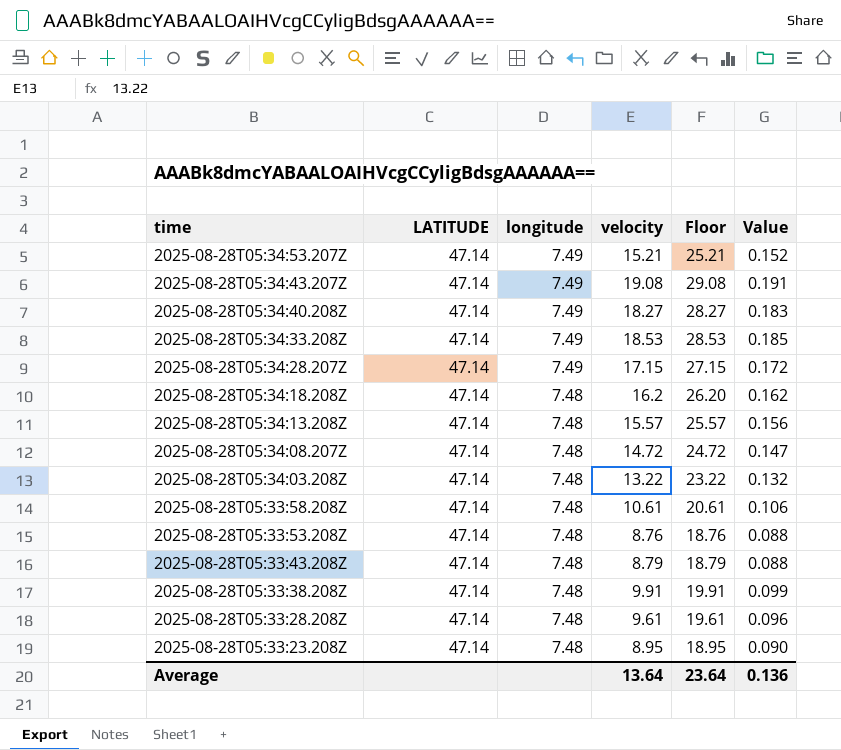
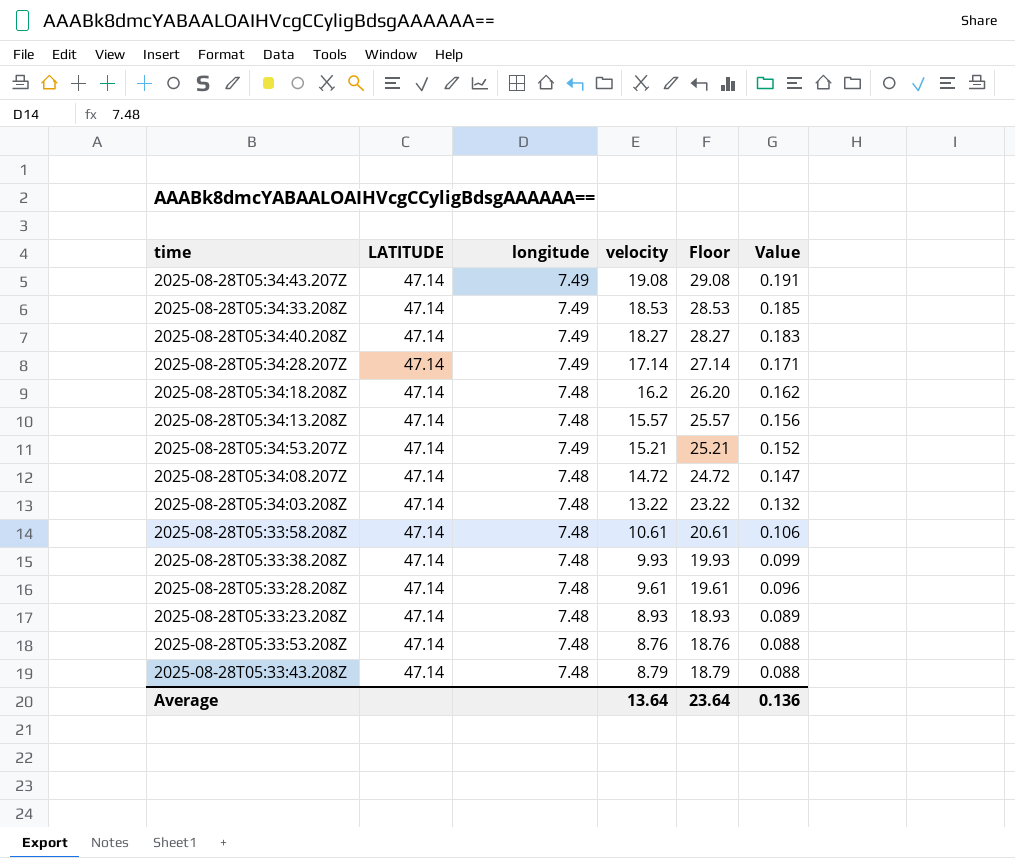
row order: time descending -> Value descending
2025-08-28T05:34:28.207Z | velocity: 17.15 -> 17.14
2025-08-28T05:34:28.207Z | Floor: 27.15 -> 27.14
2025-08-28T05:34:28.207Z | Value: 0.172 -> 0.171
2025-08-28T05:33:38.208Z | velocity: 9.91 -> 9.93
2025-08-28T05:33:38.208Z | Floor: 19.91 -> 19.93
2025-08-28T05:33:23.208Z | velocity: 8.95 -> 8.93
2025-08-28T05:33:23.208Z | Floor: 18.95 -> 18.93
2025-08-28T05:33:23.208Z | Value: 0.090 -> 0.089

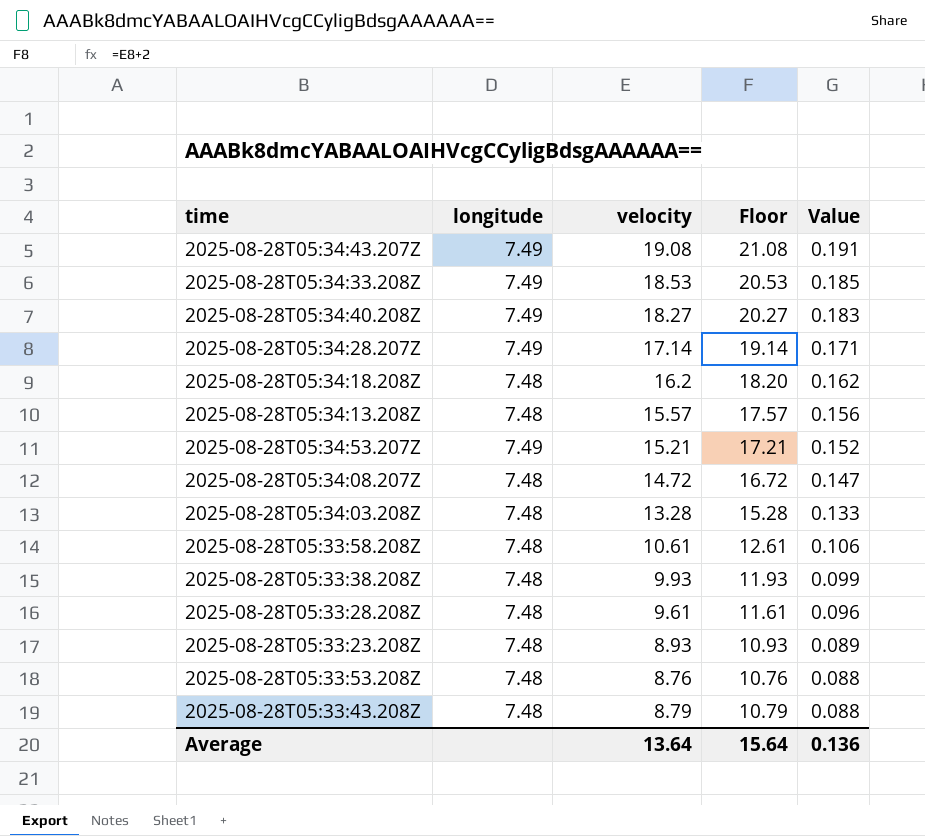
column LATITUDE | position: 2 -> none
column Floor | formula: [velocity] + 10 -> [velocity] + 2
2025-08-28T05:34:03.208Z | velocity: 13.22 -> 13.28
2025-08-28T05:34:03.208Z | Value: 0.132 -> 0.133
Average | Floor: 23.64 -> 15.64

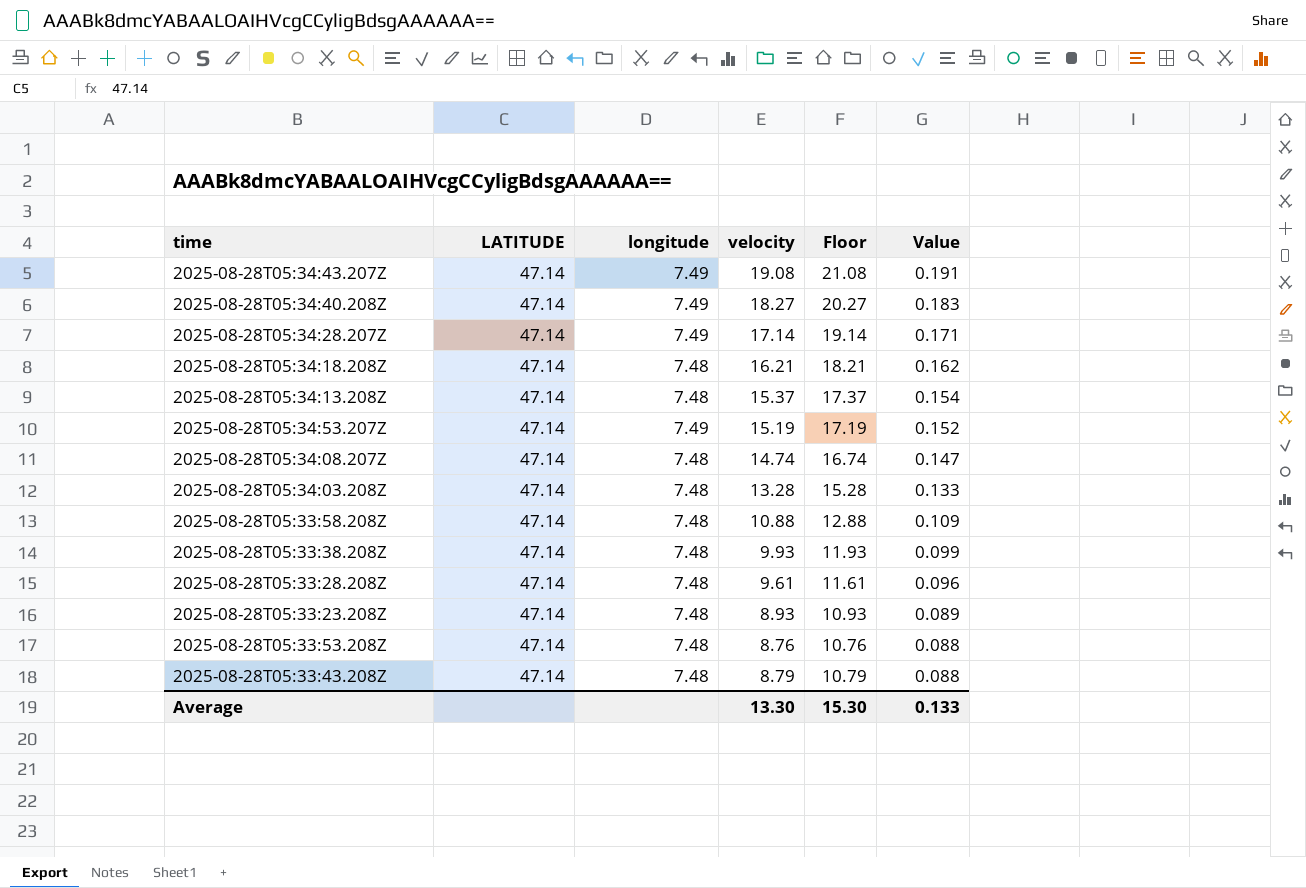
column LATITUDE | position: none -> 2
row 2025-08-28T05:34:33.208Z: 7.49 | 18.53 | 20.53 | 0.185 -> none
2025-08-28T05:34:18.208Z | velocity: 16.2 -> 16.21
2025-08-28T05:34:18.208Z | Floor: 18.20 -> 18.21
2025-08-28T05:34:13.208Z | velocity: 15.57 -> 15.37
2025-08-28T05:34:13.208Z | Floor: 17.57 -> 17.37
2025-08-28T05:34:13.208Z | Value: 0.156 -> 0.154
2025-08-28T05:34:53.207Z | velocity: 15.21 -> 15.19
2025-08-28T05:34:53.207Z | Floor: 17.21 -> 17.19
2025-08-28T05:34:08.207Z | velocity: 14.72 -> 14.74
2025-08-28T05:34:08.207Z | Floor: 16.72 -> 16.74
2025-08-28T05:33:58.208Z | velocity: 10.61 -> 10.88
2025-08-28T05:33:58.208Z | Floor: 12.61 -> 12.88
2025-08-28T05:33:58.208Z | Value: 0.106 -> 0.109
Average | velocity: 13.64 -> 13.30
Average | Floor: 15.64 -> 15.30
Average | Value: 0.136 -> 0.133

